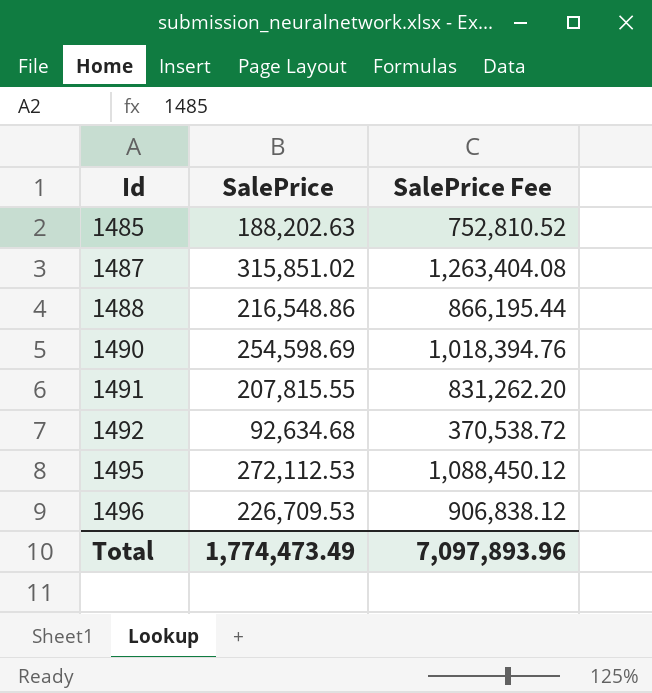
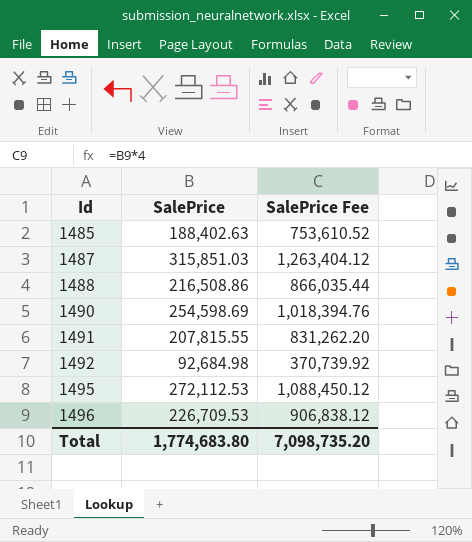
1485 | SalePrice: 188,202.63 -> 188,402.63
1485 | SalePrice Fee: 752,810.52 -> 753,610.52
1487 | SalePrice: 315,851.02 -> 315,851.03
1487 | SalePrice Fee: 1,263,404.08 -> 1,263,404.12
1488 | SalePrice: 216,548.86 -> 216,508.86
1488 | SalePrice Fee: 866,195.44 -> 866,035.44
1492 | SalePrice: 92,634.68 -> 92,684.98
1492 | SalePrice Fee: 370,538.72 -> 370,739.92
Total | SalePrice: 1,774,473.49 -> 1,774,683.80
Total | SalePrice Fee: 7,097,893.96 -> 7,098,735.20

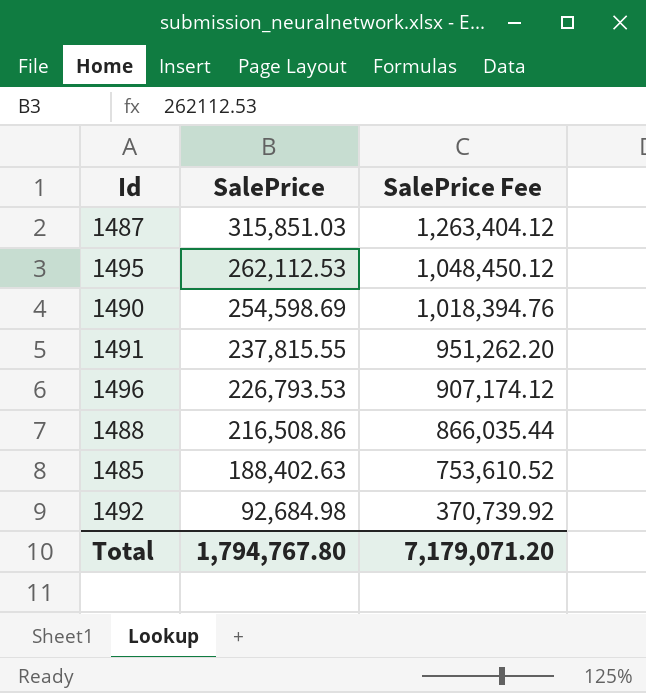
row order: Id ascending -> SalePrice descending
1495 | SalePrice: 272,112.53 -> 262,112.53
1495 | SalePrice Fee: 1,088,450.12 -> 1,048,450.12
1491 | SalePrice: 207,815.55 -> 237,815.55
1491 | SalePrice Fee: 831,262.20 -> 951,262.20
1496 | SalePrice: 226,709.53 -> 226,793.53
1496 | SalePrice Fee: 906,838.12 -> 907,174.12
Total | SalePrice: 1,774,683.80 -> 1,794,767.80
Total | SalePrice Fee: 7,098,735.20 -> 7,179,071.20

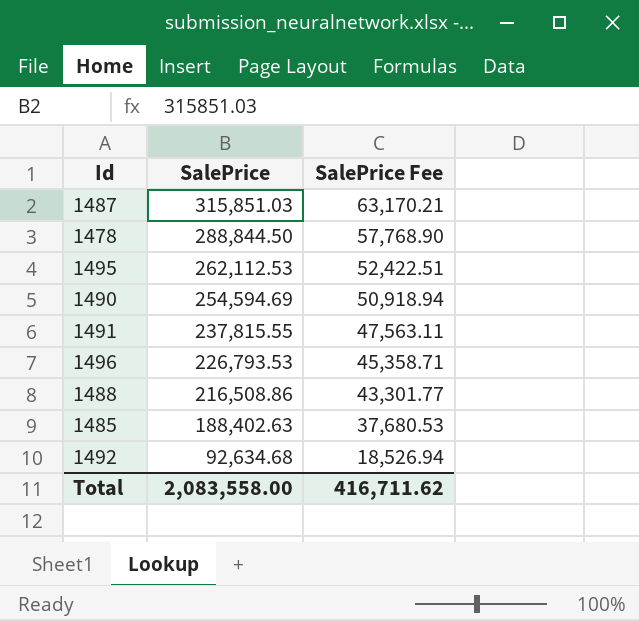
column SalePrice Fee | formula: [SalePrice] * 4 -> [SalePrice] * 0.2
row 1478: none -> 288,844.50 | 57,768.90
1490 | SalePrice: 254,598.69 -> 254,594.69
1492 | SalePrice: 92,684.98 -> 92,634.68
Total | SalePrice: 1,794,767.80 -> 2,083,558.00
Total | SalePrice Fee: 7,179,071.20 -> 416,711.62

